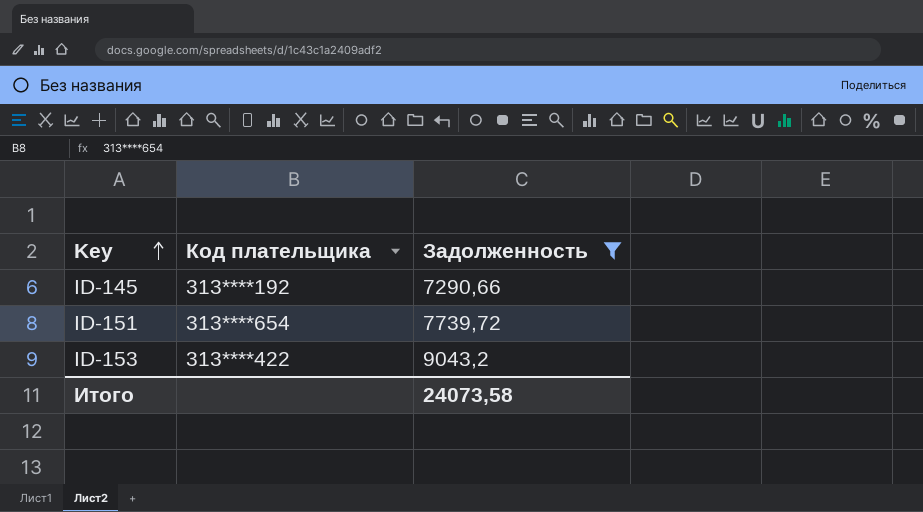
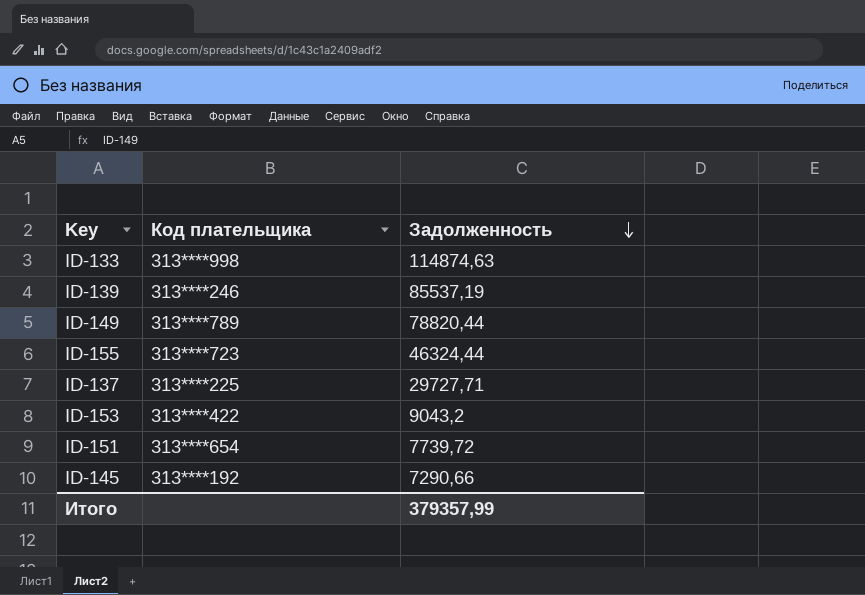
filter: Задолженность <= 9043,2 -> none
row order: Key ascending -> Задолженность descending
Итого | Задолженность: 24073,58 -> 379357,99

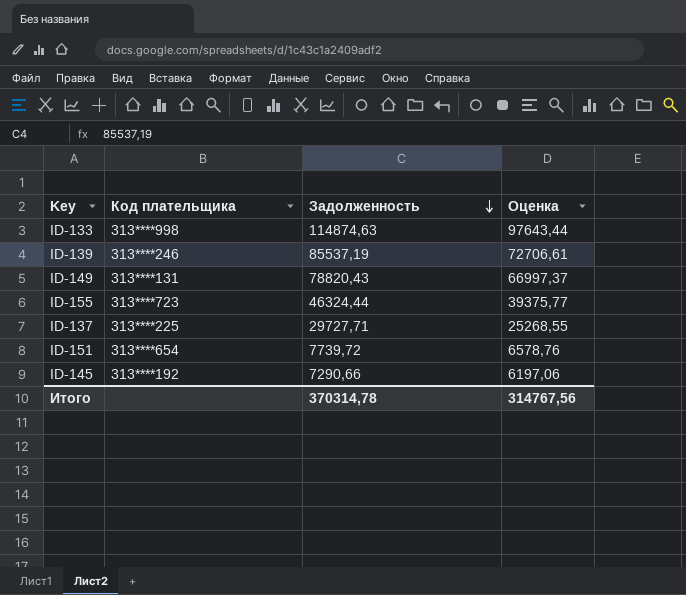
column Оценка | formula: none -> [Задолженность] * 0,85
row ID-153: 313****422 | 9043,2 -> none
ID-149 | Код плательщика: 313****789 -> 313****131
ID-149 | Задолженность: 78820,44 -> 78820,43
Итого | Задолженность: 379357,99 -> 370314,78

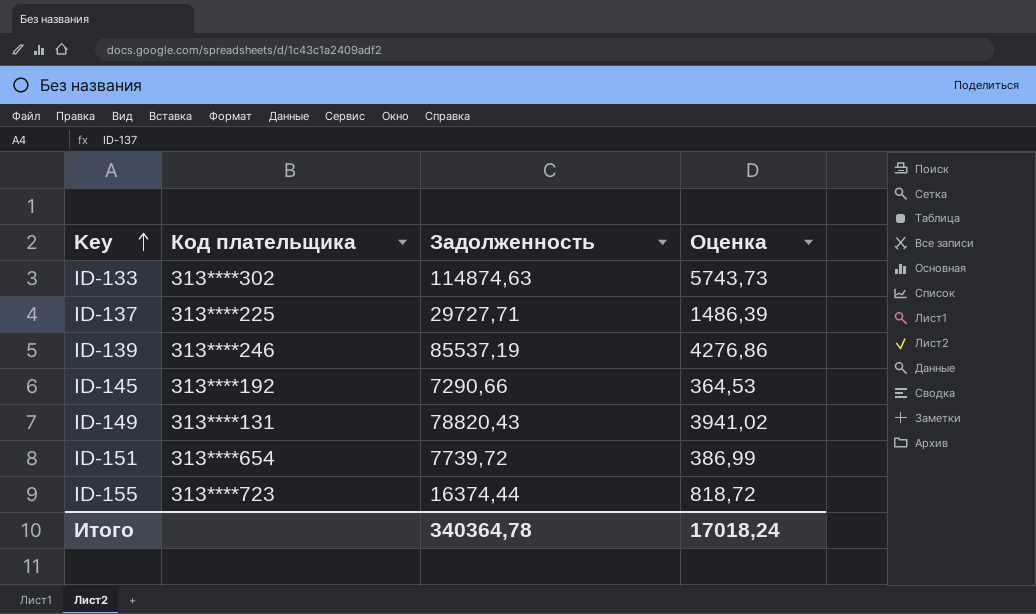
row order: Задолженность descending -> Key ascending
column Оценка | formula: [Задолженность] * 0,85 -> [Задолженность] * 0,05
ID-133 | Код плательщика: 313****998 -> 313****302
ID-155 | Задолженность: 46324,44 -> 16374,44
Итого | Задолженность: 370314,78 -> 340364,78
Итого | Оценка: 314767,56 -> 17018,24

